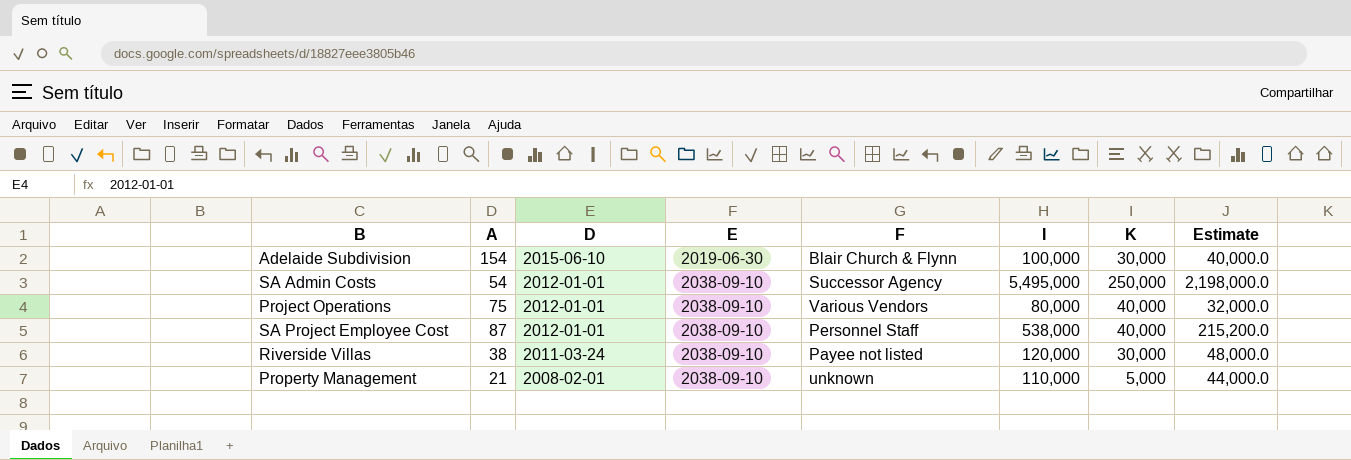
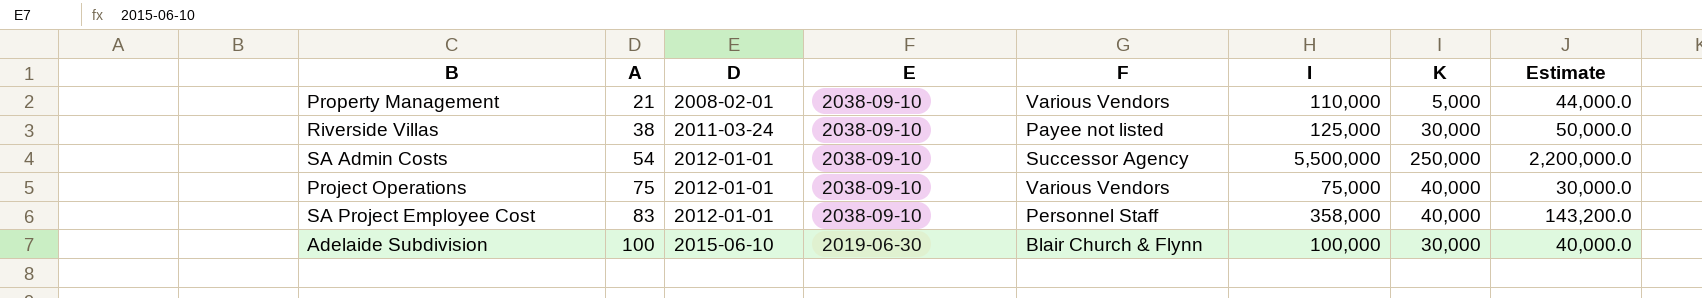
row order: D descending -> A ascending
Property Management | F: unknown -> Various Vendors
Riverside Villas | I: 120,000 -> 125,000
Riverside Villas | Estimate: 48,000.0 -> 50,000.0
SA Admin Costs | I: 5,495,000 -> 5,500,000
SA Admin Costs | Estimate: 2,198,000.0 -> 2,200,000.0
Project Operations | I: 80,000 -> 75,000
Project Operations | Estimate: 32,000.0 -> 30,000.0
SA Project Employee Cost | A: 87 -> 83
SA Project Employee Cost | I: 538,000 -> 358,000
SA Project Employee Cost | Estimate: 215,200.0 -> 143,200.0
Adelaide Subdivision | A: 154 -> 100

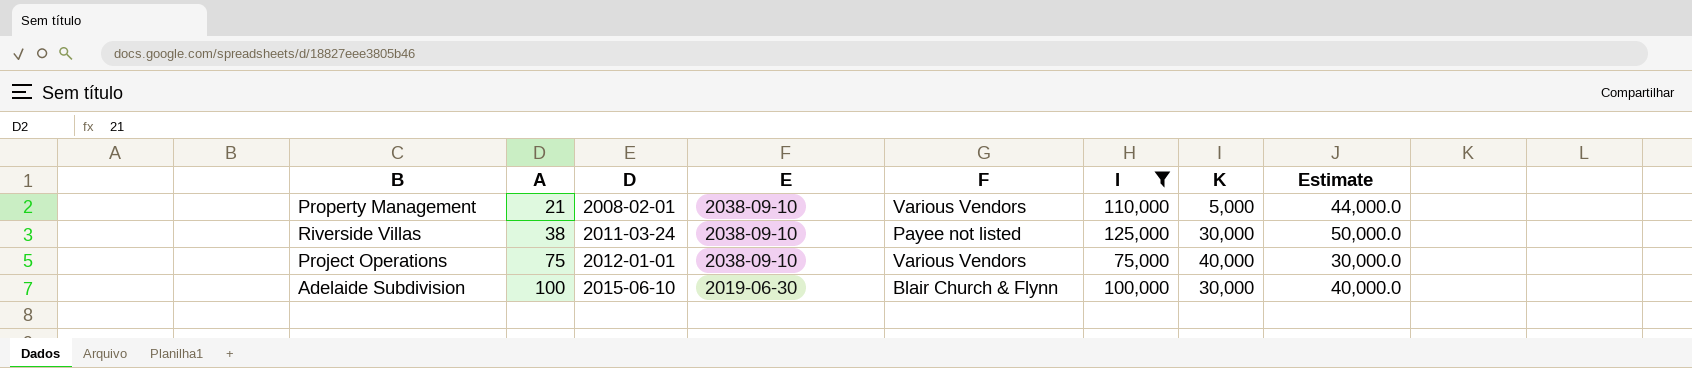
filter: none -> I <= 125,000

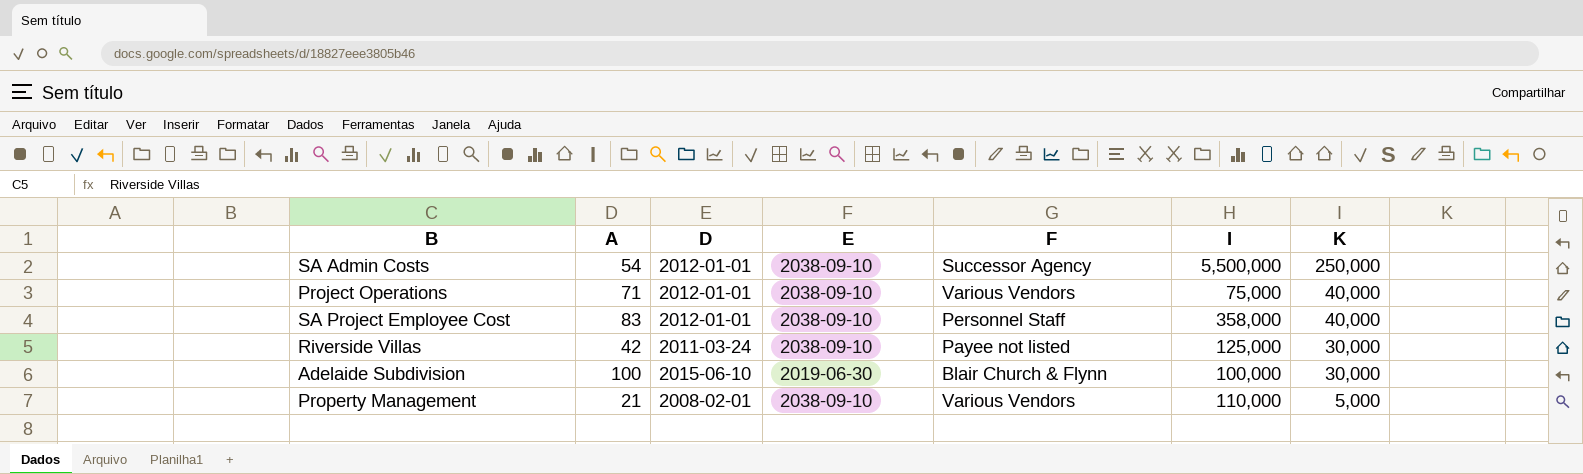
filter: I <= 125,000 -> none
row order: A ascending -> K descending
column Estimate | formula: [I] * 0.4 -> none
Project Operations | A: 75 -> 71
Riverside Villas | A: 38 -> 42

